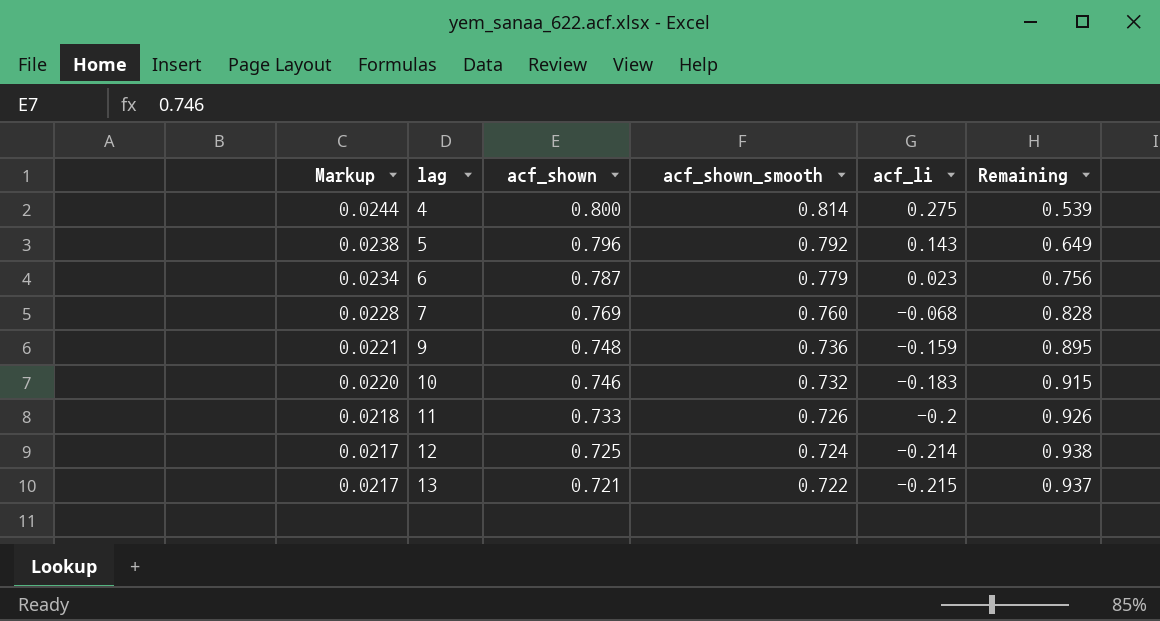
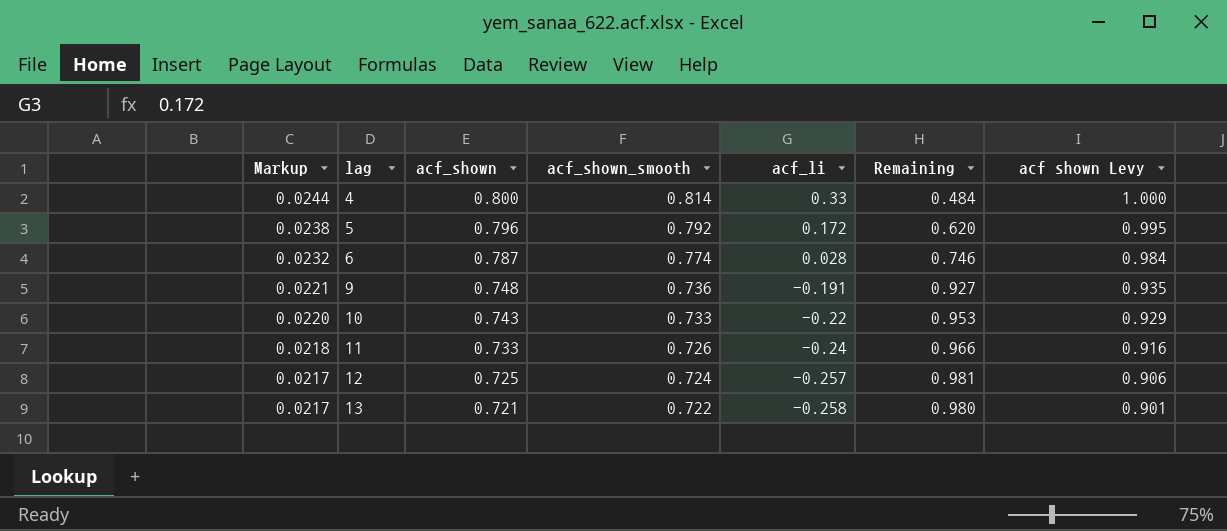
column acf shown Levy | formula: none -> [acf_shown] * 1.25
row 7: 0.0228 | 0.769 | 0.760 | -0.068 | 0.828 -> none
4 | acf_li: 0.275 -> 0.33
4 | Remaining: 0.539 -> 0.484
5 | acf_li: 0.143 -> 0.172
5 | Remaining: 0.649 -> 0.620
6 | Markup: 0.0234 -> 0.0232
6 | acf_shown_smooth: 0.779 -> 0.774
6 | acf_li: 0.023 -> 0.028
6 | Remaining: 0.756 -> 0.746
9 | acf_li: -0.159 -> -0.191
9 | Remaining: 0.895 -> 0.927
10 | acf_shown: 0.746 -> 0.743
10 | acf_shown_smooth: 0.732 -> 0.733
10 | acf_li: -0.183 -> -0.22
10 | Remaining: 0.915 -> 0.953
11 | acf_li: -0.2 -> -0.24
11 | Remaining: 0.926 -> 0.966
12 | acf_li: -0.214 -> -0.257
12 | Remaining: 0.938 -> 0.981
13 | acf_li: -0.215 -> -0.258
13 | Remaining: 0.937 -> 0.980

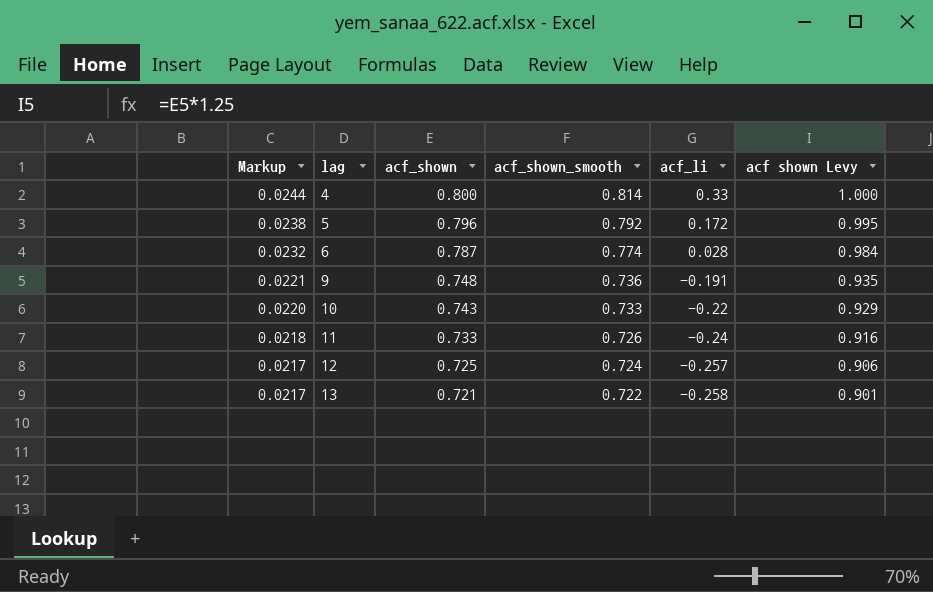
column Remaining | formula: [acf_shown_smooth] - [acf_li] -> none

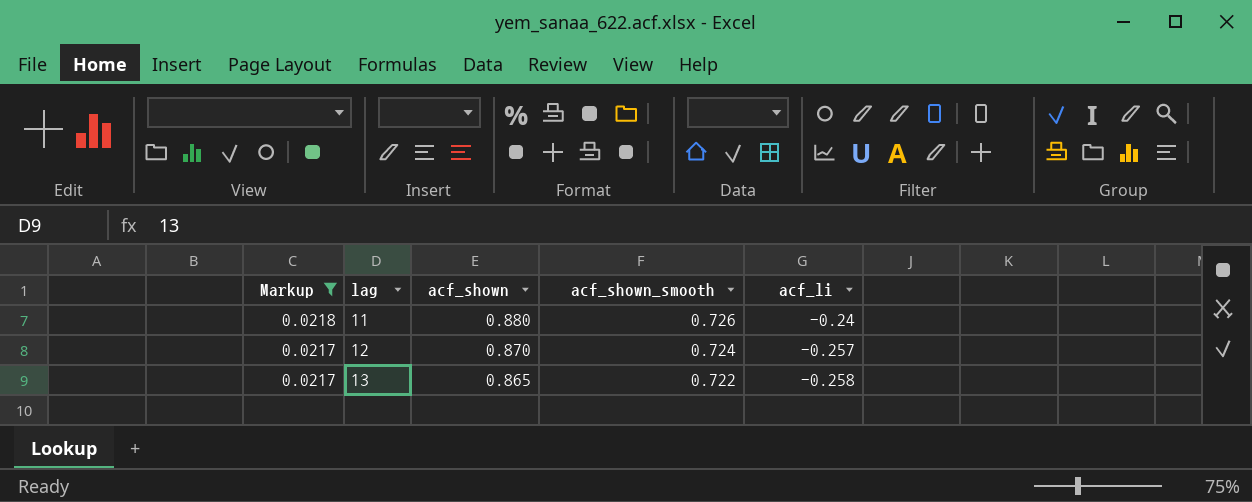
filter: none -> Markup <= 0.0218
column acf shown Levy | formula: [acf_shown] * 1.25 -> none
11 | acf_shown: 0.733 -> 0.880
12 | acf_shown: 0.725 -> 0.870
13 | acf_shown: 0.721 -> 0.865

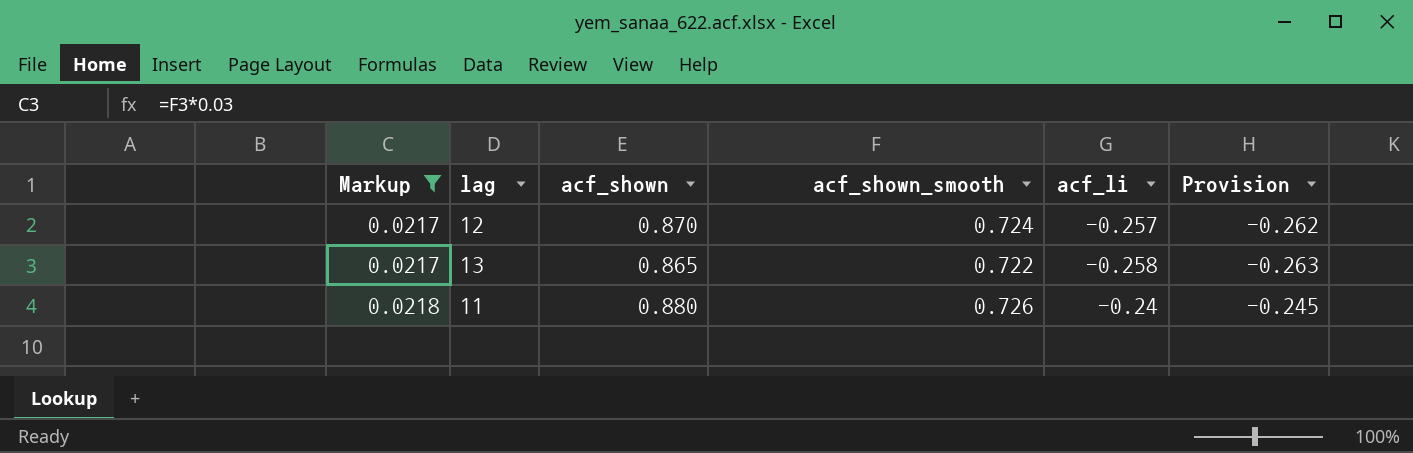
row order: Markup descending -> Markup ascending
column Provision | formula: none -> [acf_li] * 1.02

